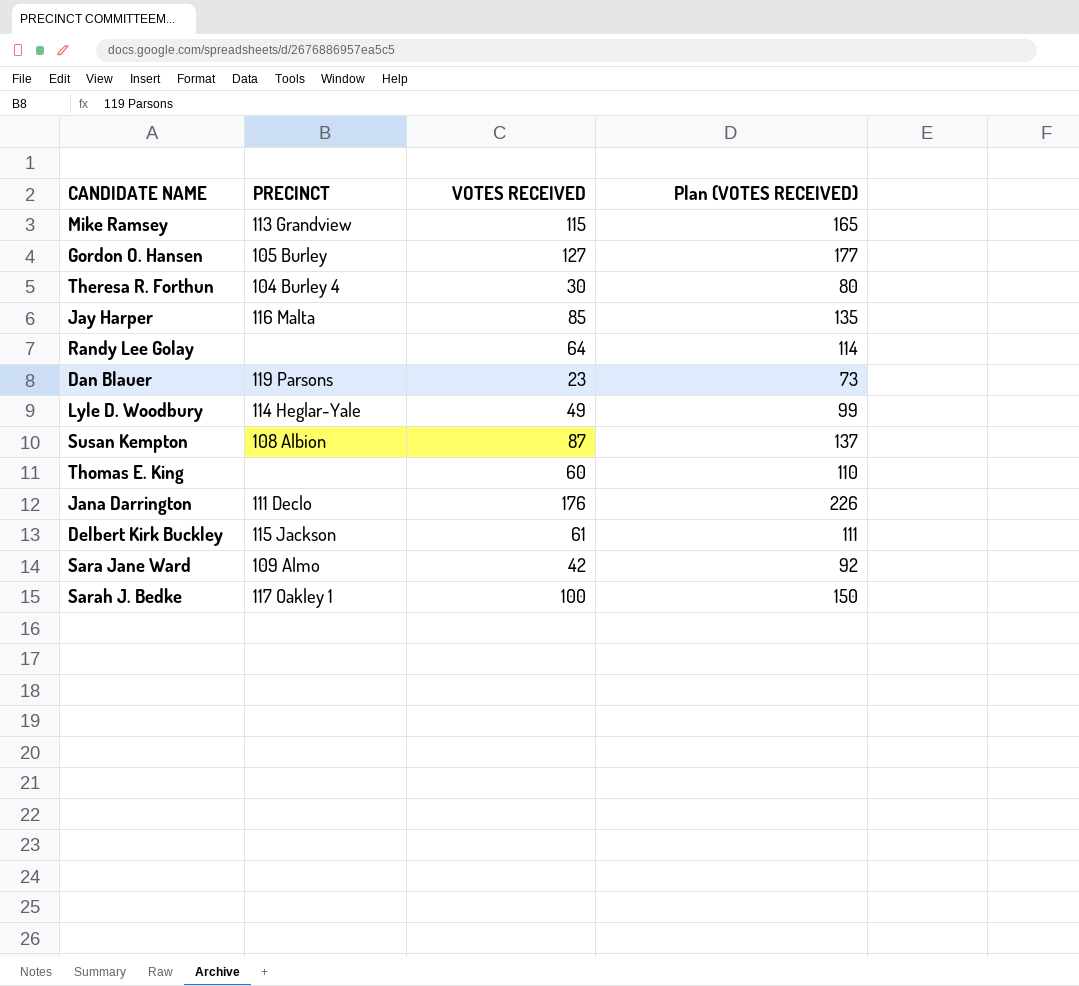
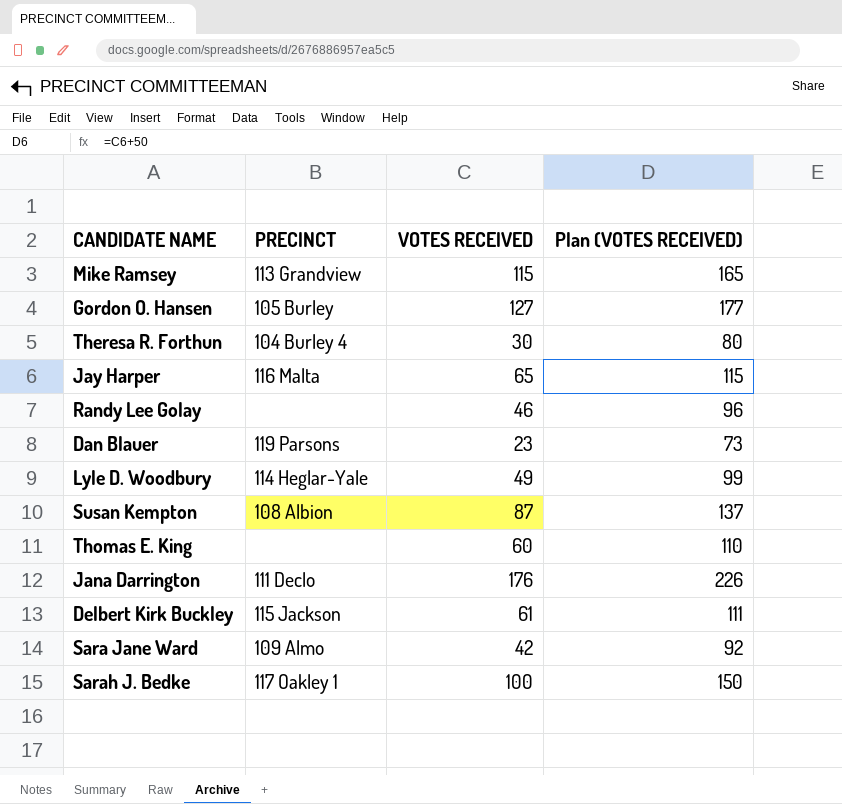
Jay Harper | VOTES RECEIVED: 85 -> 65
Jay Harper | Plan (VOTES RECEIVED): 135 -> 115
Randy Lee Golay | VOTES RECEIVED: 64 -> 46
Randy Lee Golay | Plan (VOTES RECEIVED): 114 -> 96

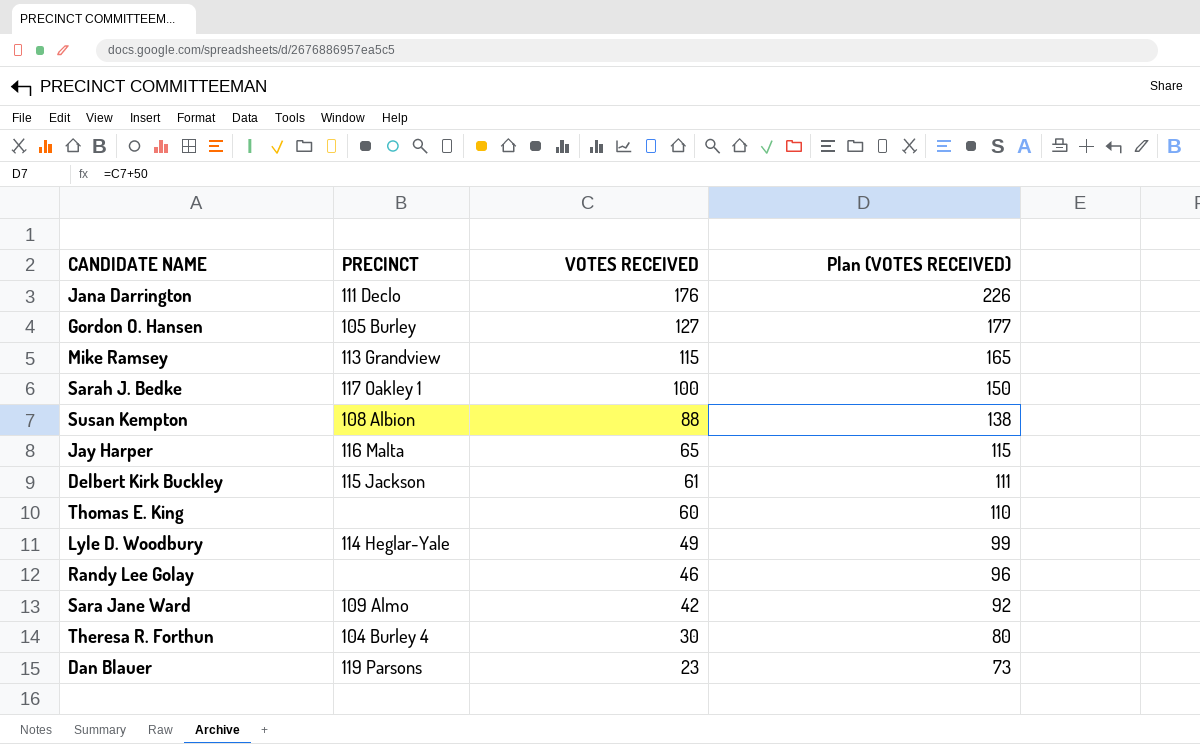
row order: none -> VOTES RECEIVED descending
Susan Kempton | VOTES RECEIVED: 87 -> 88
Susan Kempton | Plan (VOTES RECEIVED): 137 -> 138

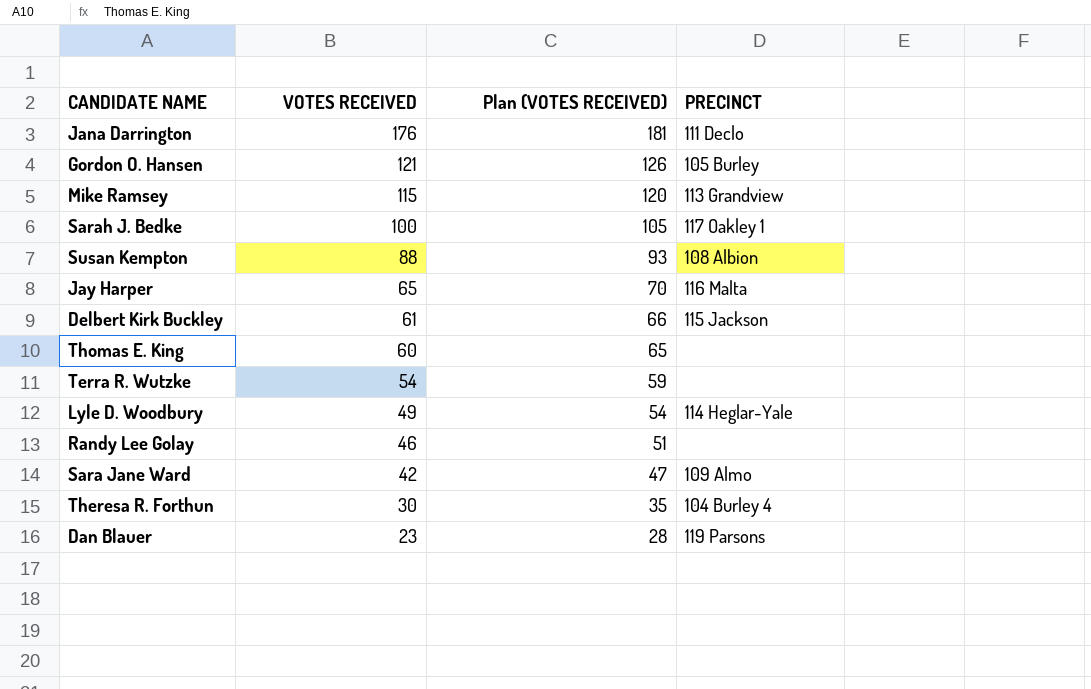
column Plan (VOTES RECEIVED) | formula: [VOTES RECEIVED] + 50 -> [VOTES RECEIVED] + 5
column PRECINCT | position: 2 -> 4
Gordon O. Hansen | VOTES RECEIVED: 127 -> 121
row Terra R. Wutzke: none -> 54 | 59 | none

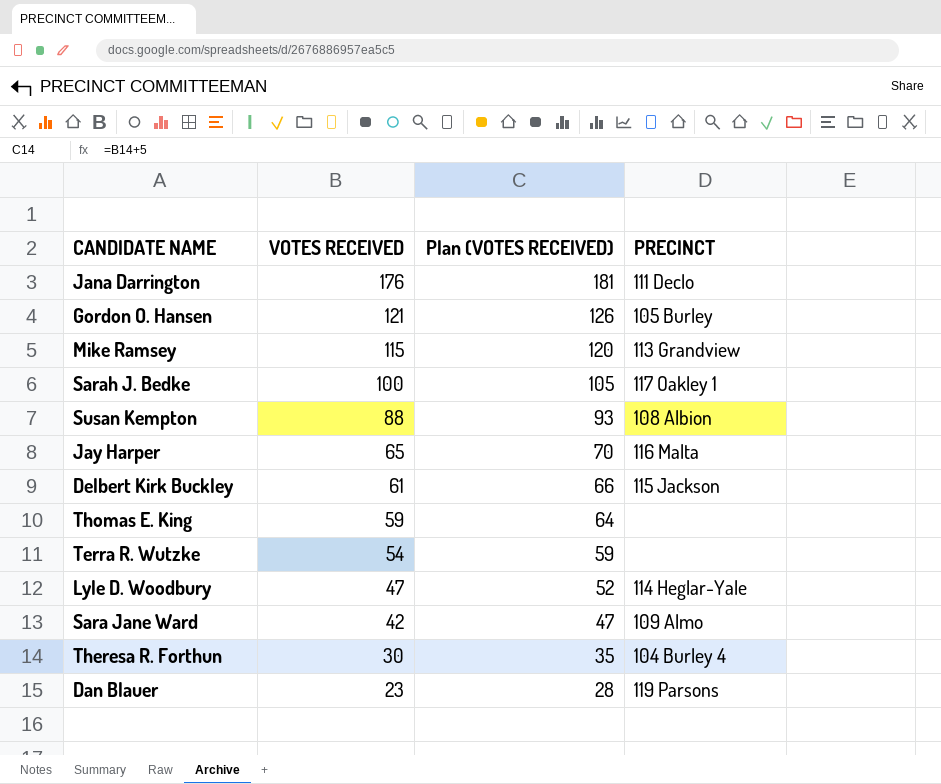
row Randy Lee Golay: 46 | 51 | none -> none
Thomas E. King | VOTES RECEIVED: 60 -> 59
Thomas E. King | Plan (VOTES RECEIVED): 65 -> 64
Lyle D. Woodbury | VOTES RECEIVED: 49 -> 47
Lyle D. Woodbury | Plan (VOTES RECEIVED): 54 -> 52

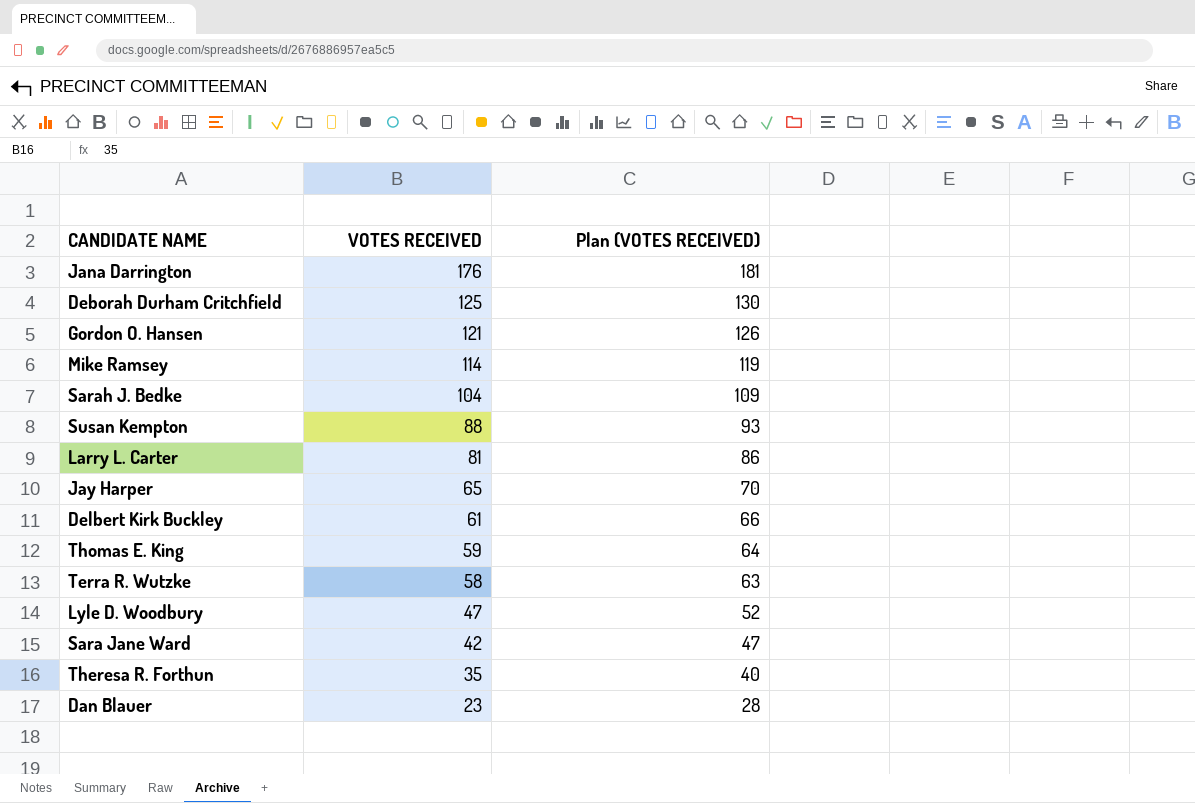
column PRECINCT | position: 4 -> none
row Deborah Durham Critchfield: none -> 125 | 130
Mike Ramsey | VOTES RECEIVED: 115 -> 114
Mike Ramsey | Plan (VOTES RECEIVED): 120 -> 119
Sarah J. Bedke | VOTES RECEIVED: 100 -> 104
Sarah J. Bedke | Plan (VOTES RECEIVED): 105 -> 109
row Larry L. Carter: none -> 81 | 86
Terra R. Wutzke | VOTES RECEIVED: 54 -> 58
Terra R. Wutzke | Plan (VOTES RECEIVED): 59 -> 63
Theresa R. Forthun | VOTES RECEIVED: 30 -> 35
Theresa R. Forthun | Plan (VOTES RECEIVED): 35 -> 40

